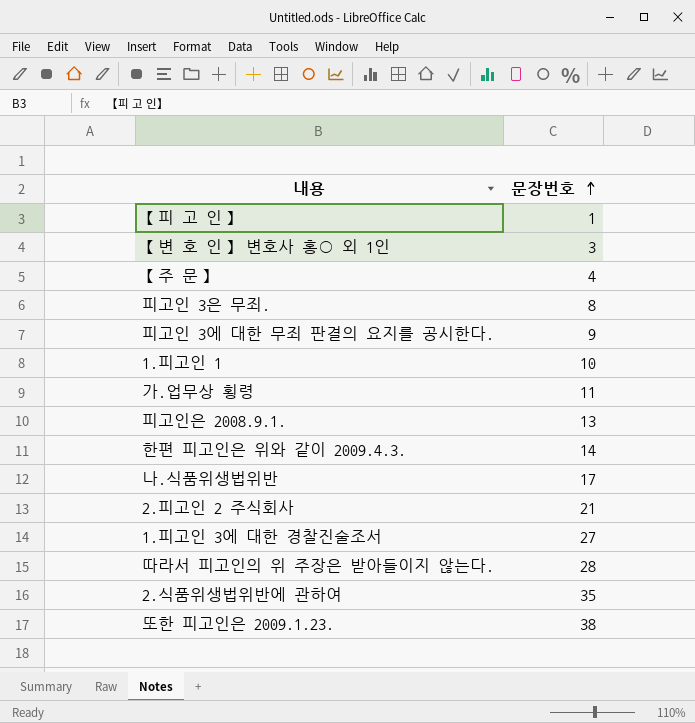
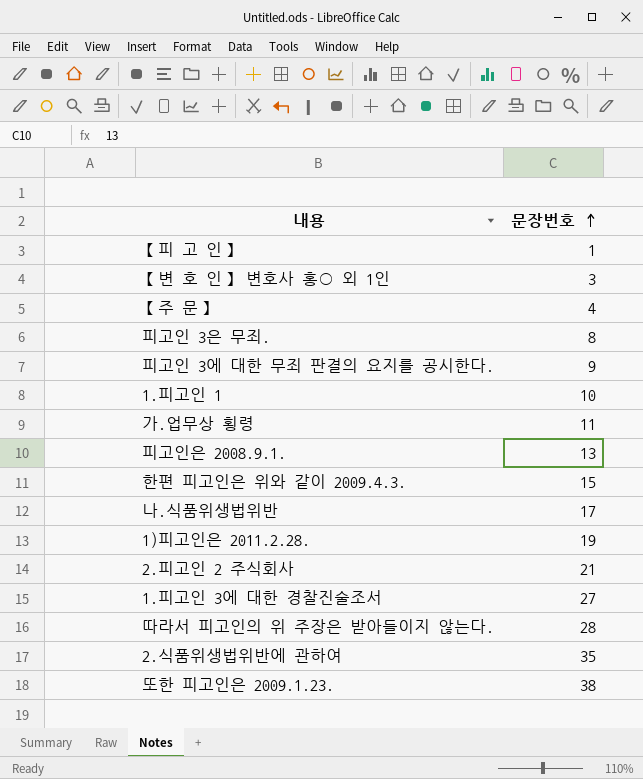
한편 피고인은 위와 같이 2009.4.3. | 문장번호: 14 -> 15
row 1)피고인은 2011.2.28.: none -> 19

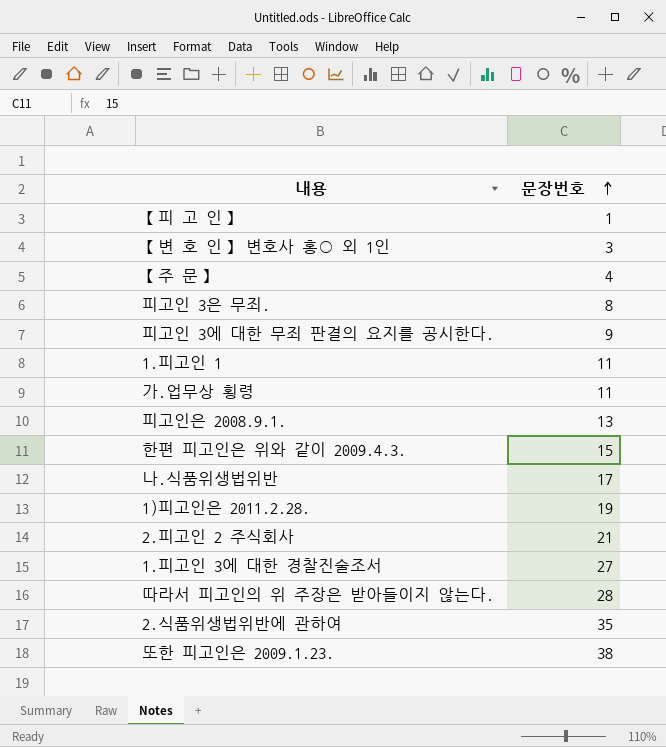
1.피고인 1 | 문장번호: 10 -> 11

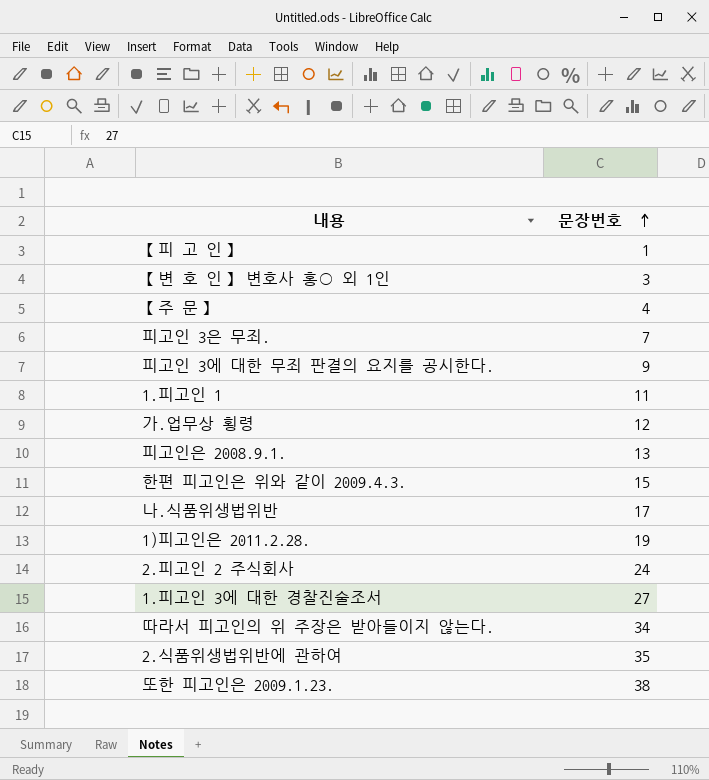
피고인 3은 무죄. | 문장번호: 8 -> 7
가.업무상 횡령 | 문장번호: 11 -> 12
2.피고인 2 주식회사 | 문장번호: 21 -> 24
따라서 피고인의 위 주장은 받아들이지 않는다. | 문장번호: 28 -> 34

